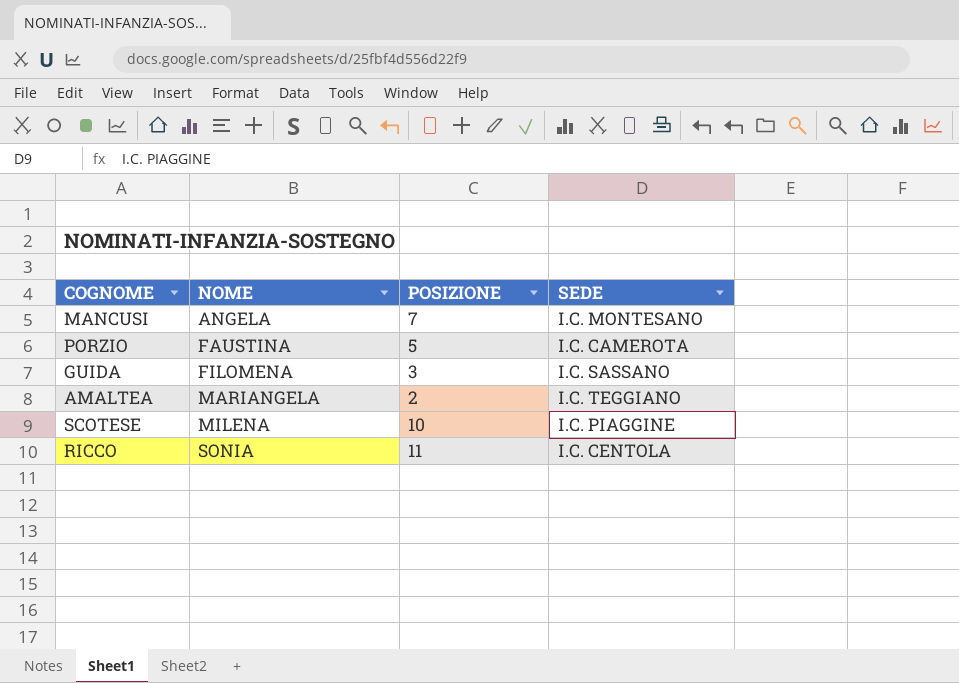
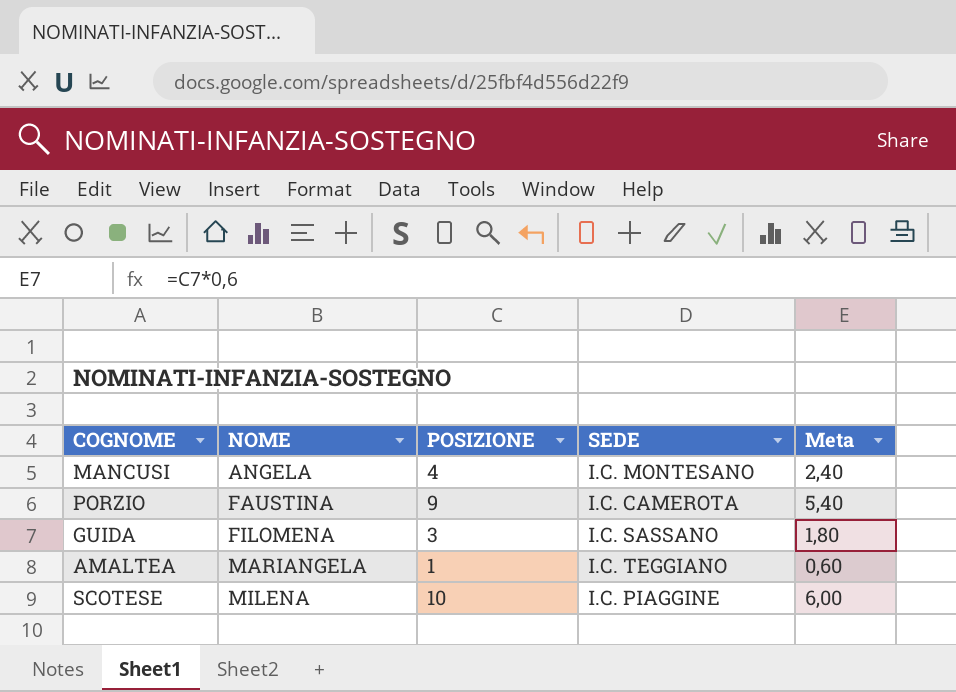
column Meta | formula: none -> [POSIZIONE] * 0,6
row RICCO: SONIA | 11 | I.C. CENTOLA -> none
MANCUSI | POSIZIONE: 7 -> 4
PORZIO | POSIZIONE: 5 -> 9
AMALTEA | POSIZIONE: 2 -> 1

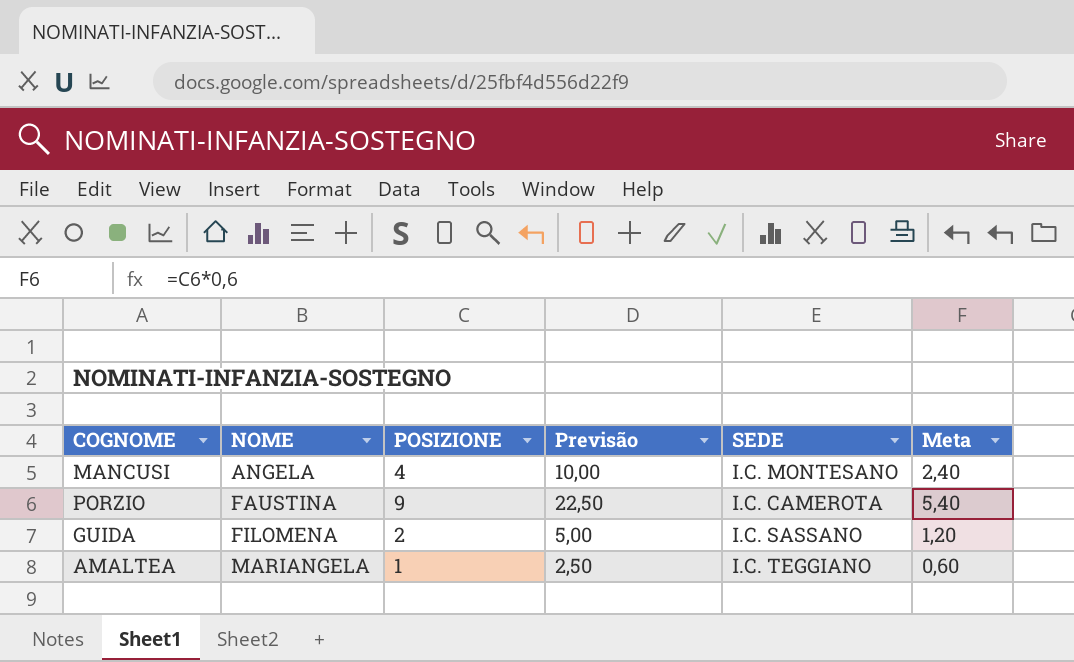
column Previsão | formula: none -> [POSIZIONE] * 2,5
row SCOTESE: MILENA | 10 | I.C. PIAGGINE | 6,00 -> none
GUIDA | POSIZIONE: 3 -> 2
GUIDA | Meta: 1,80 -> 1,20

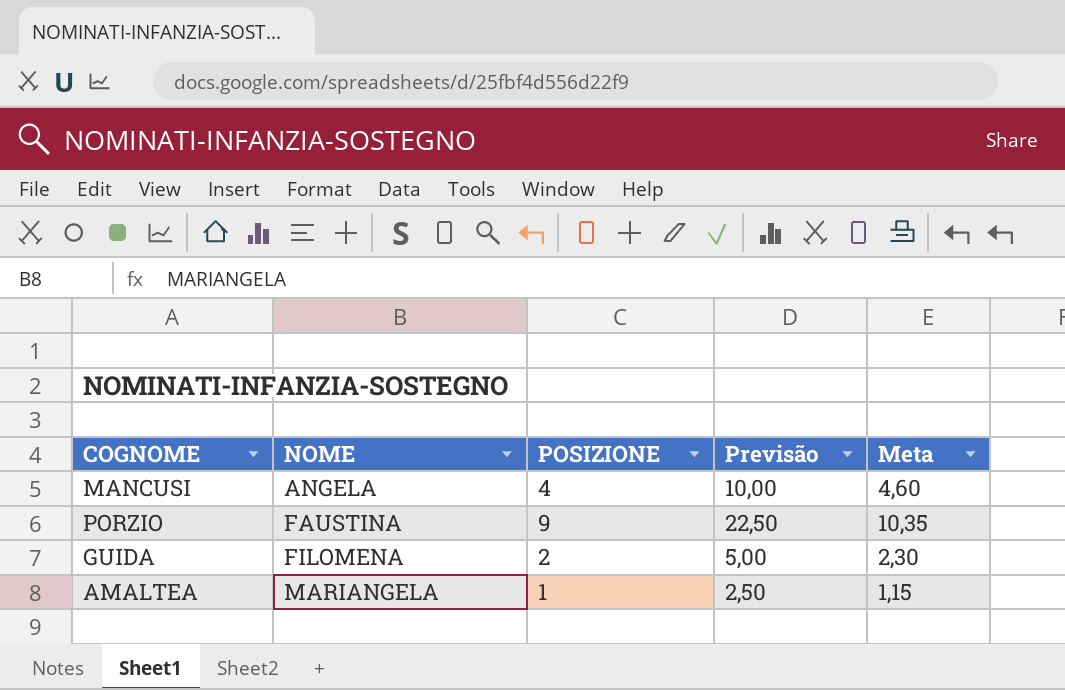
column SEDE | position: 5 -> none
column Meta | formula: [POSIZIONE] * 0,6 -> [POSIZIONE] * 1,15

